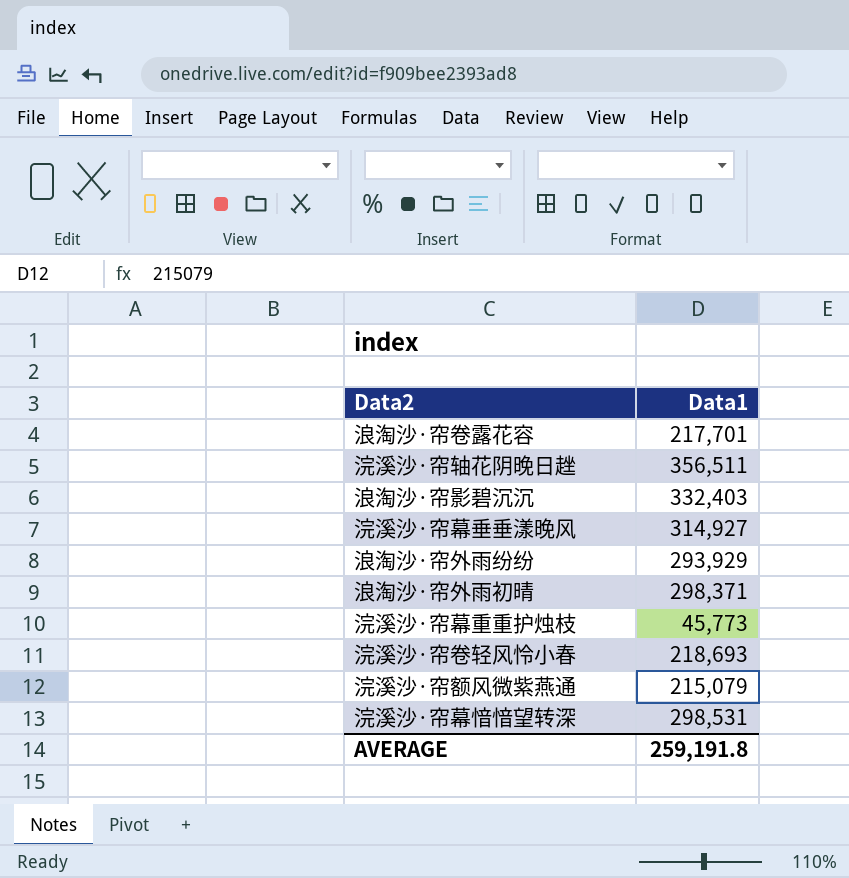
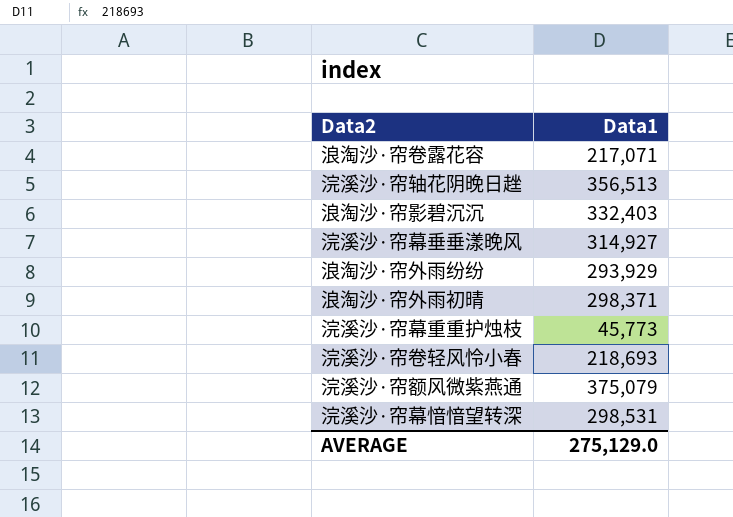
浪淘沙·帘卷露花容 | Data1: 217,701 -> 217,071
浣溪沙·帘轴花阴晚日趖 | Data1: 356,511 -> 356,513
浣溪沙·帘额风微紫燕通 | Data1: 215,079 -> 375,079
AVERAGE | Data1: 259,191.8 -> 275,129.0

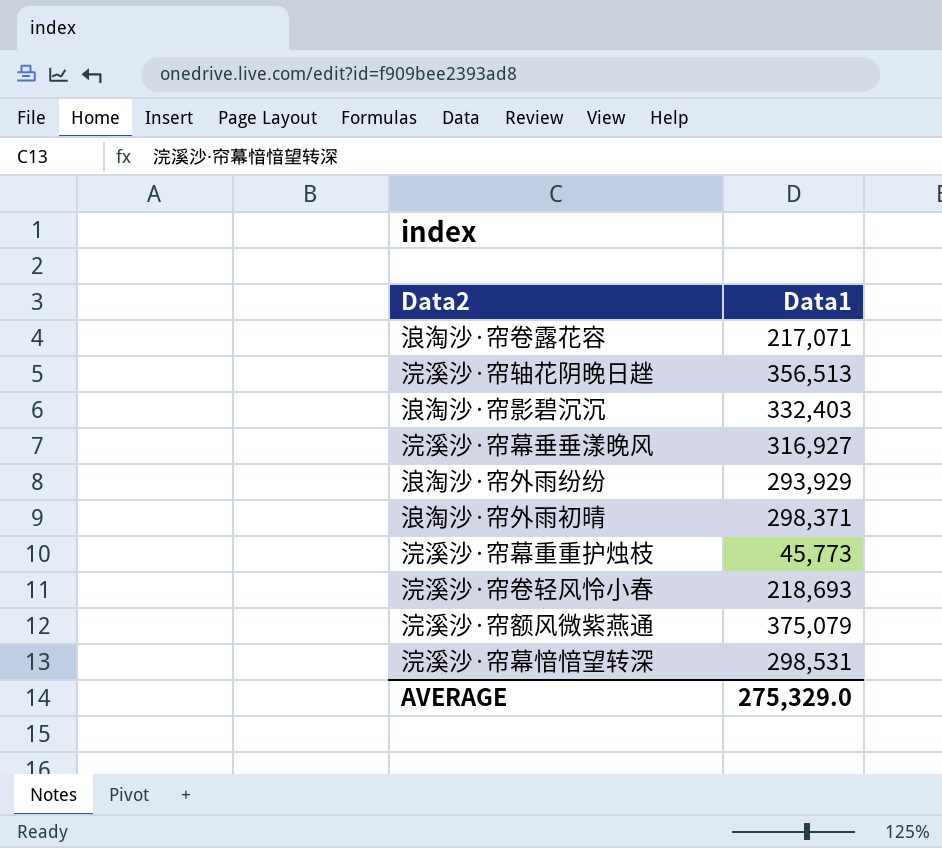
浣溪沙·帘幕垂垂漾晚风 | Data1: 314,927 -> 316,927
AVERAGE | Data1: 275,129.0 -> 275,329.0

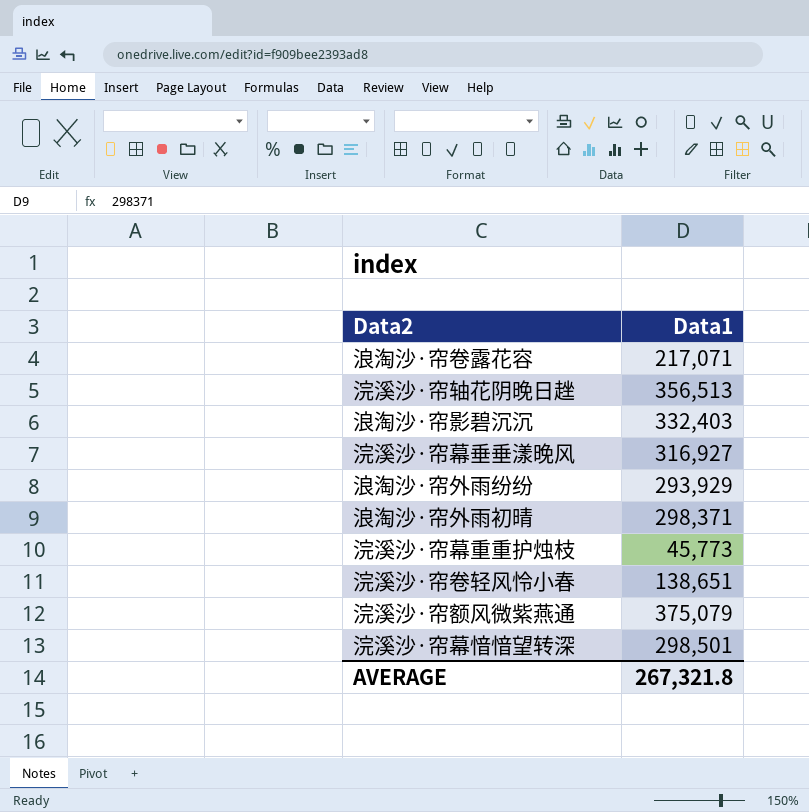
浣溪沙·帘卷轻风怜小春 | Data1: 218,693 -> 138,651
浣溪沙·帘幕愔愔望转深 | Data1: 298,531 -> 298,501
AVERAGE | Data1: 275,329.0 -> 267,321.8

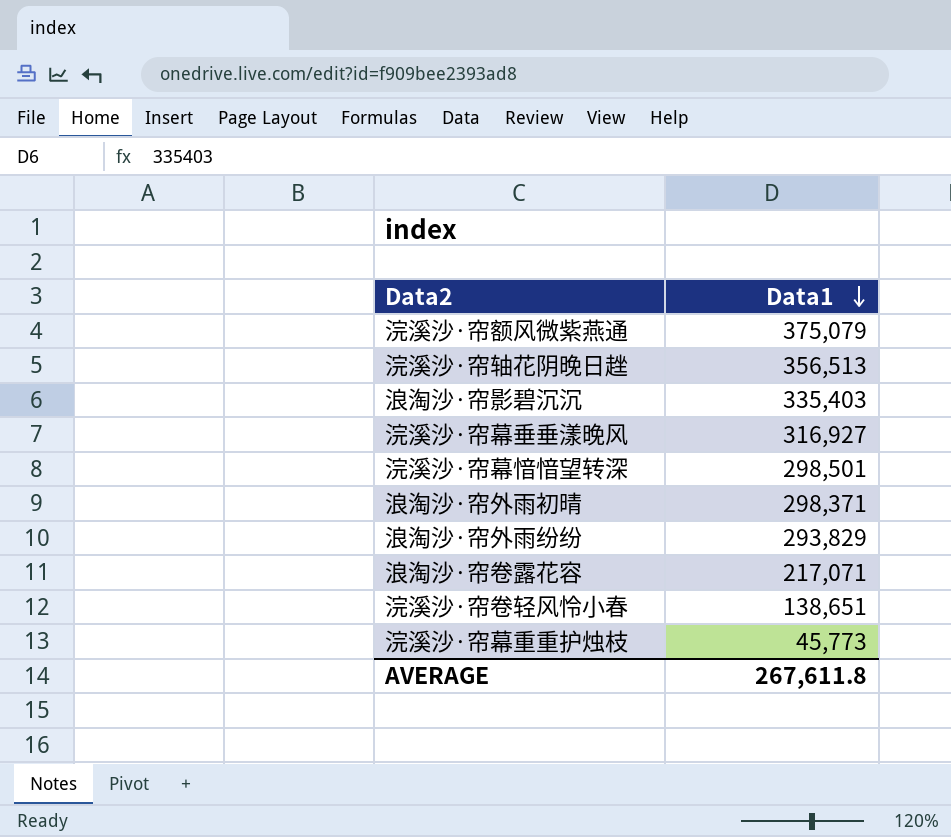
row order: none -> Data1 descending
浪淘沙·帘影碧沉沉 | Data1: 332,403 -> 335,403
浪淘沙·帘外雨纷纷 | Data1: 293,929 -> 293,829
AVERAGE | Data1: 267,321.8 -> 267,611.8

